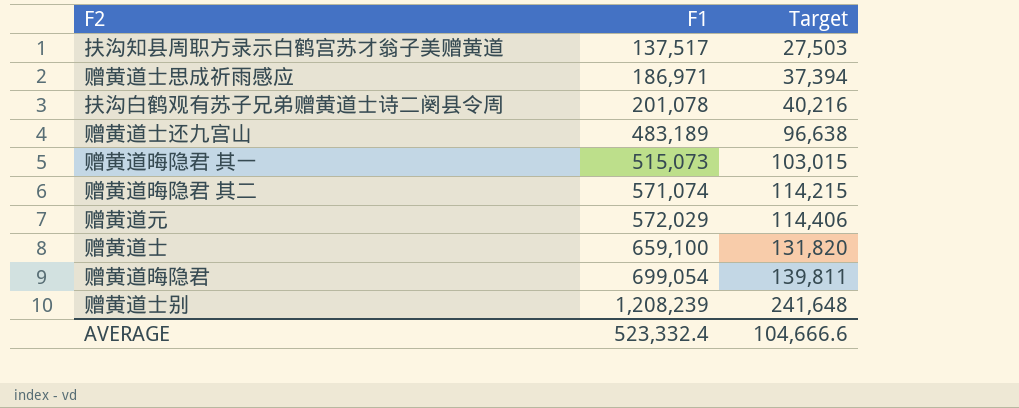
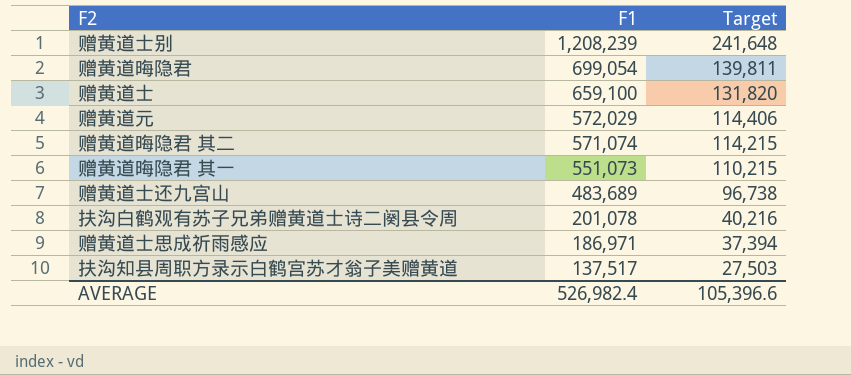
row order: F1 ascending -> F1 descending
赠黄道晦隐君 其一 | F1: 515,073 -> 551,073
赠黄道晦隐君 其一 | Target: 103,015 -> 110,215
赠黄道士还九宫山 | F1: 483,189 -> 483,689
赠黄道士还九宫山 | Target: 96,638 -> 96,738
AVERAGE | F1: 523,332.4 -> 526,982.4
AVERAGE | Target: 104,666.6 -> 105,396.6

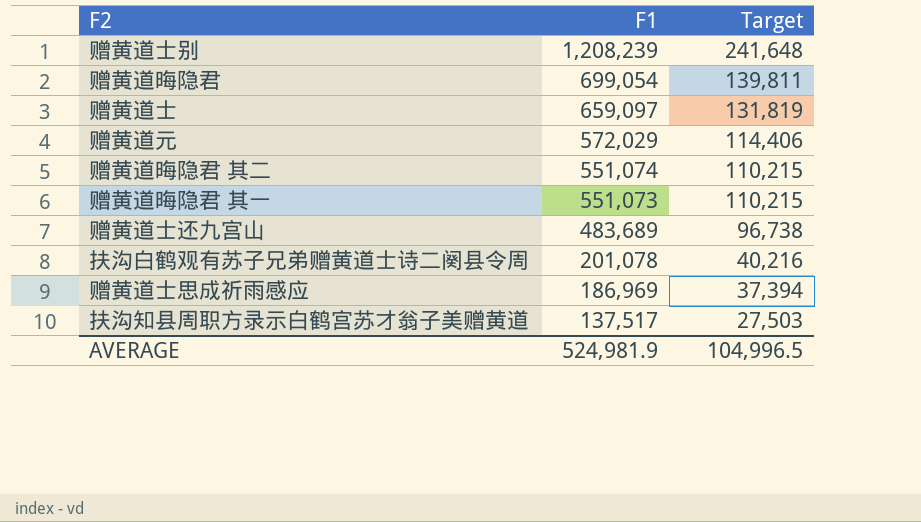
赠黄道士 | F1: 659,100 -> 659,097
赠黄道士 | Target: 131,820 -> 131,819
赠黄道晦隐君 其二 | F1: 571,074 -> 551,074
赠黄道晦隐君 其二 | Target: 114,215 -> 110,215
赠黄道士思成祈雨感应 | F1: 186,971 -> 186,969
AVERAGE | F1: 526,982.4 -> 524,981.9
AVERAGE | Target: 105,396.6 -> 104,996.5

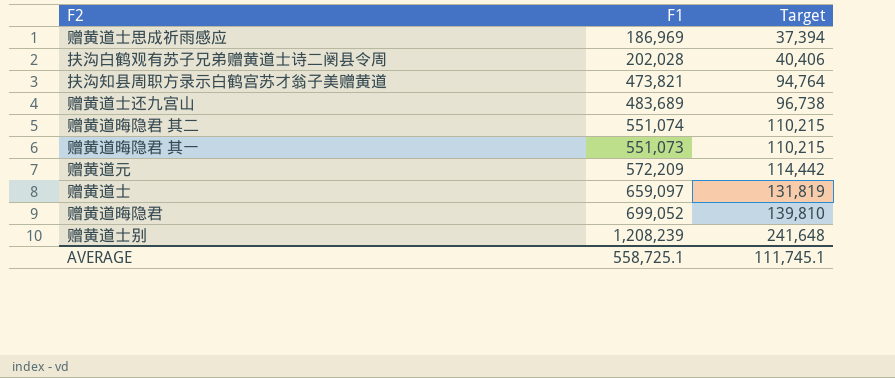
row order: F1 descending -> Target ascending
扶沟白鹤观有苏子兄弟赠黄道士诗二阕县令周 | F1: 201,078 -> 202,028
扶沟白鹤观有苏子兄弟赠黄道士诗二阕县令周 | Target: 40,216 -> 40,406
扶沟知县周职方录示白鹤宫苏才翁子美赠黄道 | F1: 137,517 -> 473,821
扶沟知县周职方录示白鹤宫苏才翁子美赠黄道 | Target: 27,503 -> 94,764
赠黄道元 | F1: 572,029 -> 572,209
赠黄道元 | Target: 114,406 -> 114,442
赠黄道晦隐君 | F1: 699,054 -> 699,052
赠黄道晦隐君 | Target: 139,811 -> 139,810
AVERAGE | F1: 524,981.9 -> 558,725.1
AVERAGE | Target: 104,996.5 -> 111,745.1

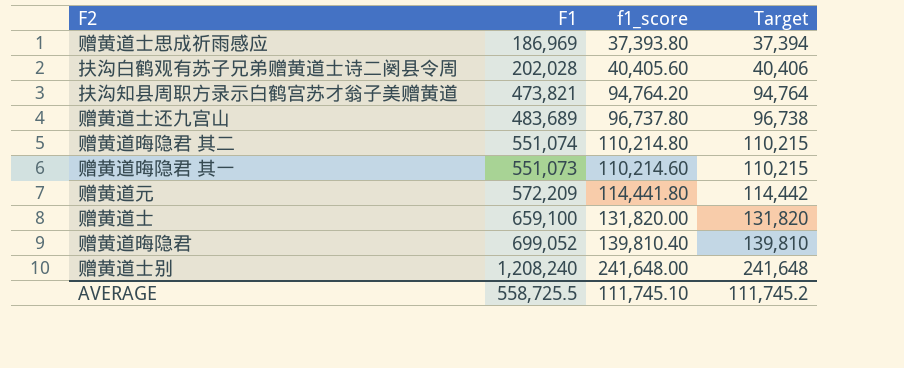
column f1_score | formula: none -> [F1] * 0.2
赠黄道士 | F1: 659,097 -> 659,100
赠黄道士 | Target: 131,819 -> 131,820
赠黄道士别 | F1: 1,208,239 -> 1,208,240
AVERAGE | F1: 558,725.1 -> 558,725.5
AVERAGE | Target: 111,745.1 -> 111,745.2

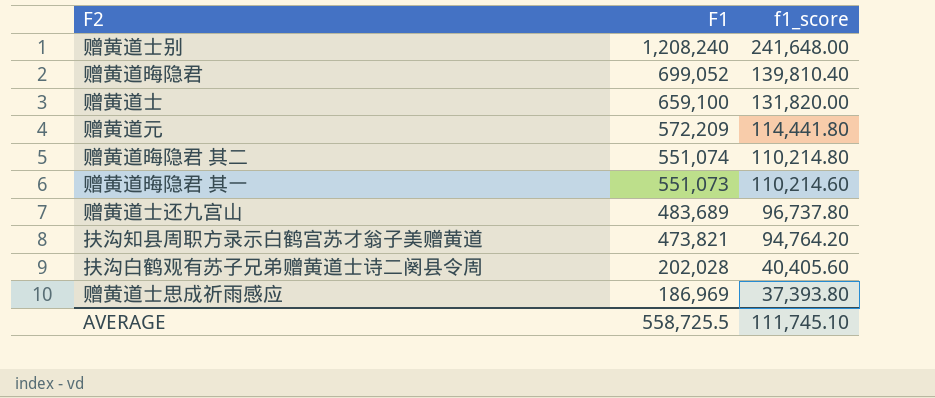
row order: Target ascending -> F1 descending
column Target | formula: [F1] * 0.2 -> none

